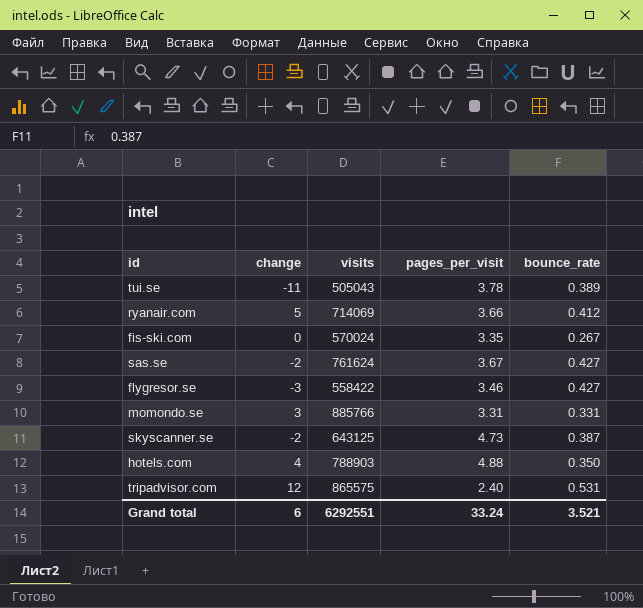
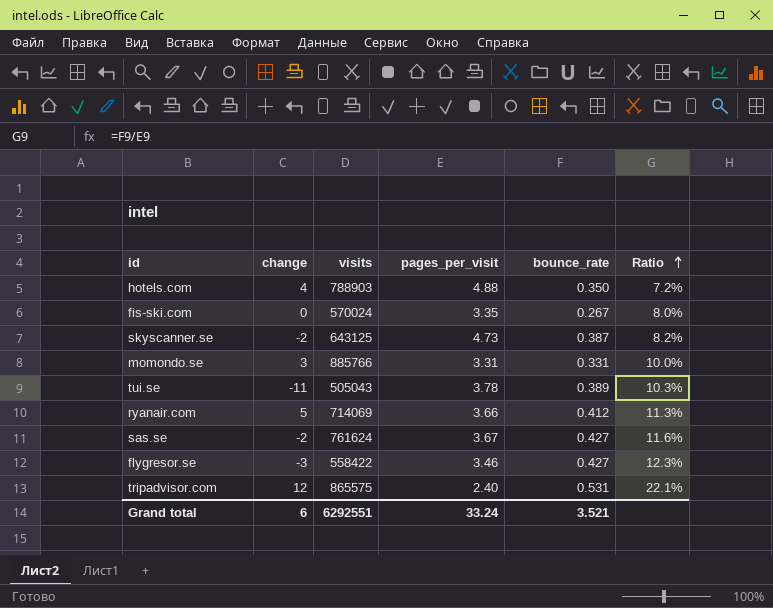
row order: none -> Ratio ascending
column Ratio | formula: none -> [bounce_rate] / [pages_per_visit]

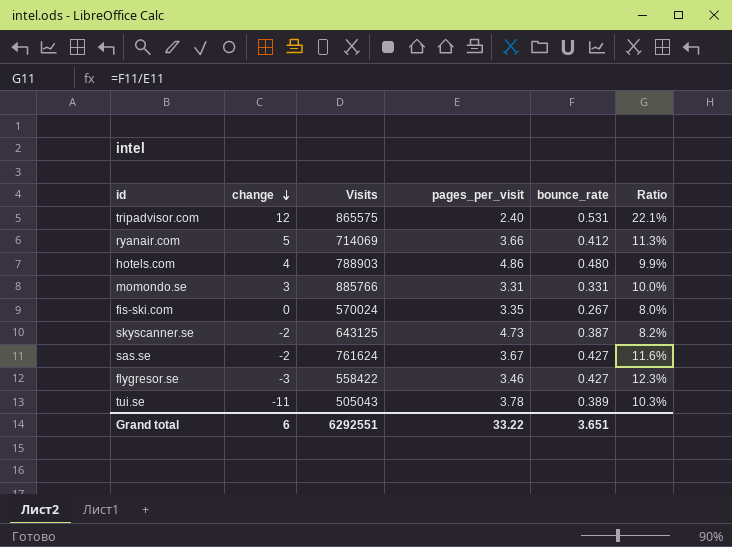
row order: Ratio ascending -> change descending
column name: visits -> Visits
hotels.com | pages_per_visit: 4.88 -> 4.86
hotels.com | bounce_rate: 0.350 -> 0.480
hotels.com | Ratio: 7.2% -> 9.9%
Grand total | pages_per_visit: 33.24 -> 33.22
Grand total | bounce_rate: 3.521 -> 3.651

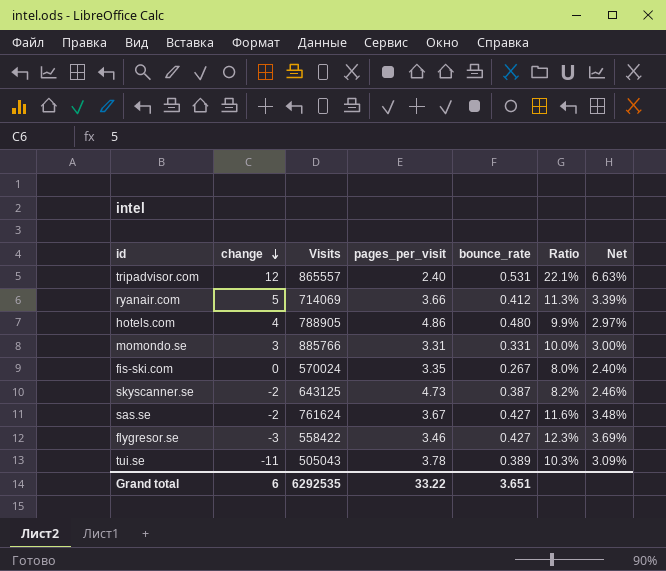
column Net | formula: none -> [Ratio] * 0.3
tripadvisor.com | Visits: 865575 -> 865557
hotels.com | Visits: 788903 -> 788905
Grand total | Visits: 6292551 -> 6292535

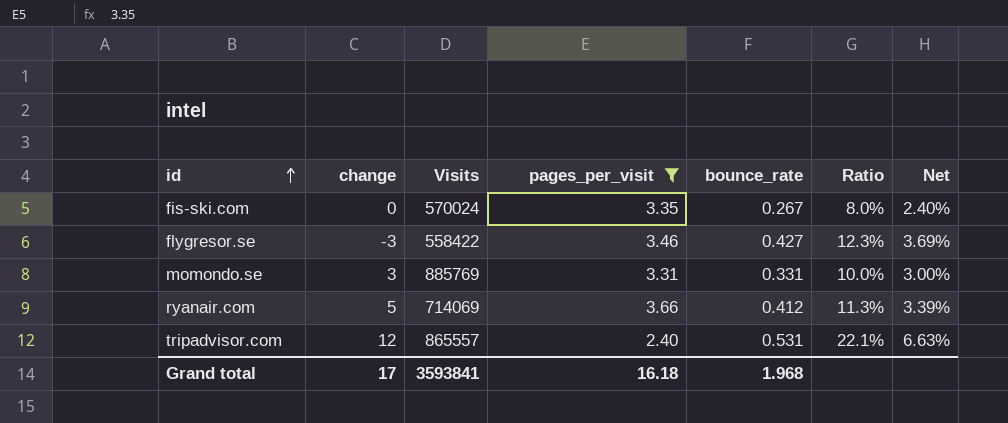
filter: none -> pages_per_visit <= 3.66
row order: change descending -> id ascending
momondo.se | Visits: 885766 -> 885769
Grand total | change: 6 -> 17
Grand total | Visits: 6292535 -> 3593841
Grand total | pages_per_visit: 33.22 -> 16.18
Grand total | bounce_rate: 3.651 -> 1.968

